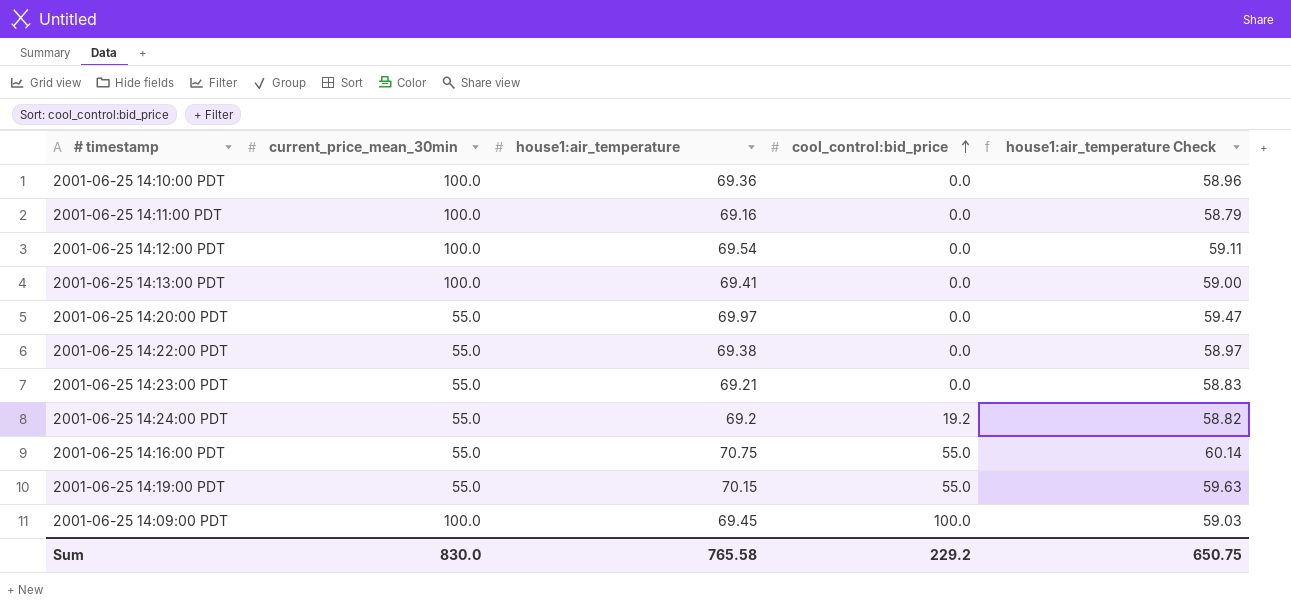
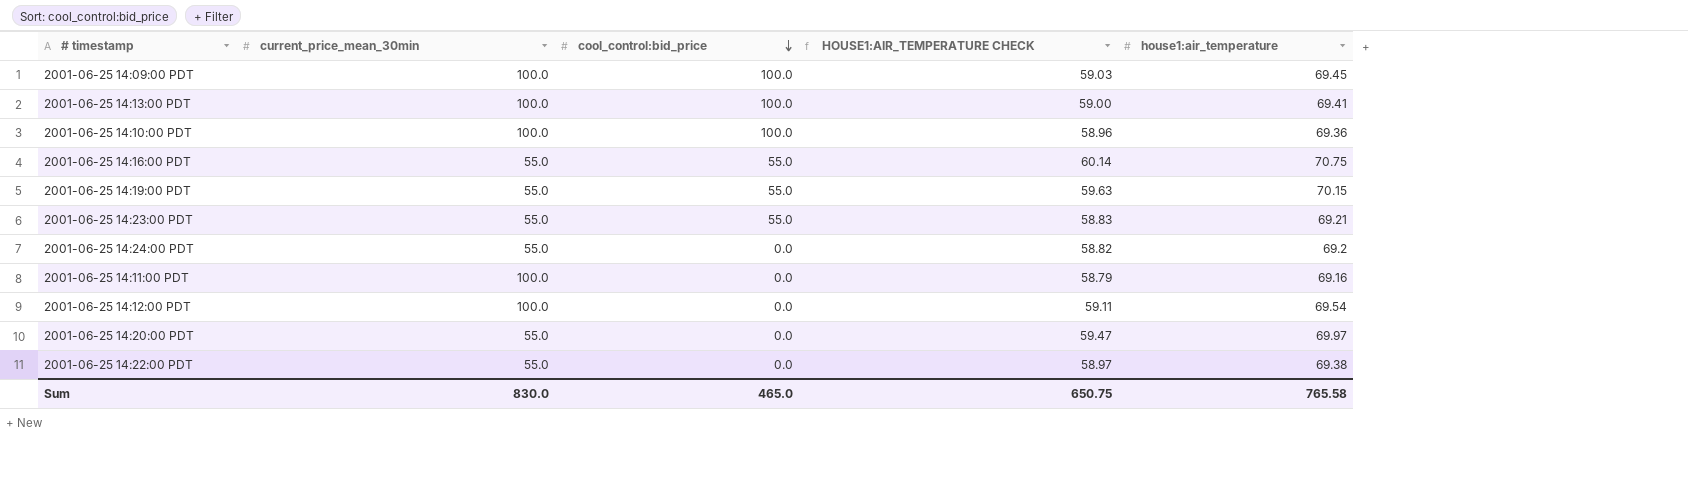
row order: cool_control:bid_price ascending -> cool_control:bid_price descending
column name: house1:air_temperature Check -> HOUSE1:AIR_TEMPERATURE CHECK
column house1:air_temperature | position: 3 -> 5
2001-06-25 14:13:00 PDT | cool_control:bid_price: 0.0 -> 100.0
2001-06-25 14:10:00 PDT | cool_control:bid_price: 0.0 -> 100.0
2001-06-25 14:23:00 PDT | cool_control:bid_price: 0.0 -> 55.0
2001-06-25 14:24:00 PDT | cool_control:bid_price: 19.2 -> 0.0
Sum | cool_control:bid_price: 229.2 -> 465.0

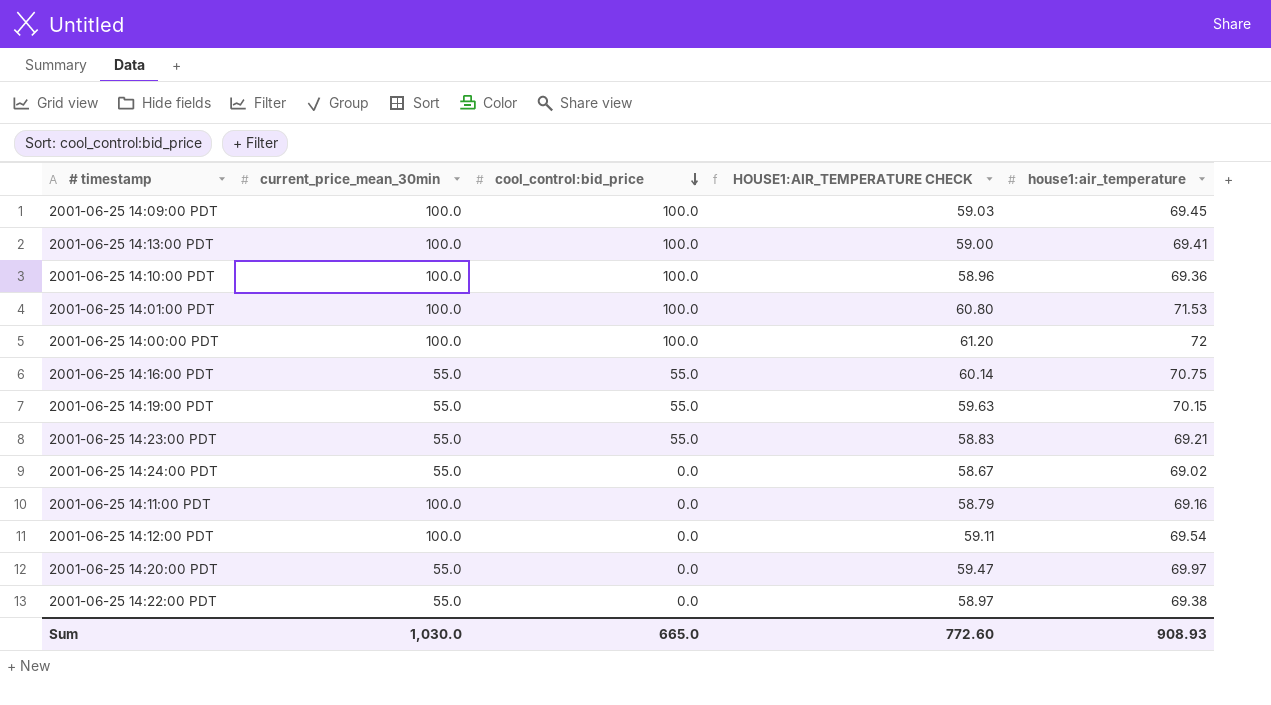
row 2001-06-25 14:01:00 PDT: none -> 100.0 | 100.0 | 60.80 | 71.53
row 2001-06-25 14:00:00 PDT: none -> 100.0 | 100.0 | 61.20 | 72
2001-06-25 14:24:00 PDT | HOUSE1:AIR_TEMPERATURE CHECK: 58.82 -> 58.67
2001-06-25 14:24:00 PDT | house1:air_temperature: 69.2 -> 69.02
Sum | current_price_mean_30min: 830.0 -> 1,030.0
Sum | cool_control:bid_price: 465.0 -> 665.0
Sum | HOUSE1:AIR_TEMPERATURE CHECK: 650.75 -> 772.60
Sum | house1:air_temperature: 765.58 -> 908.93

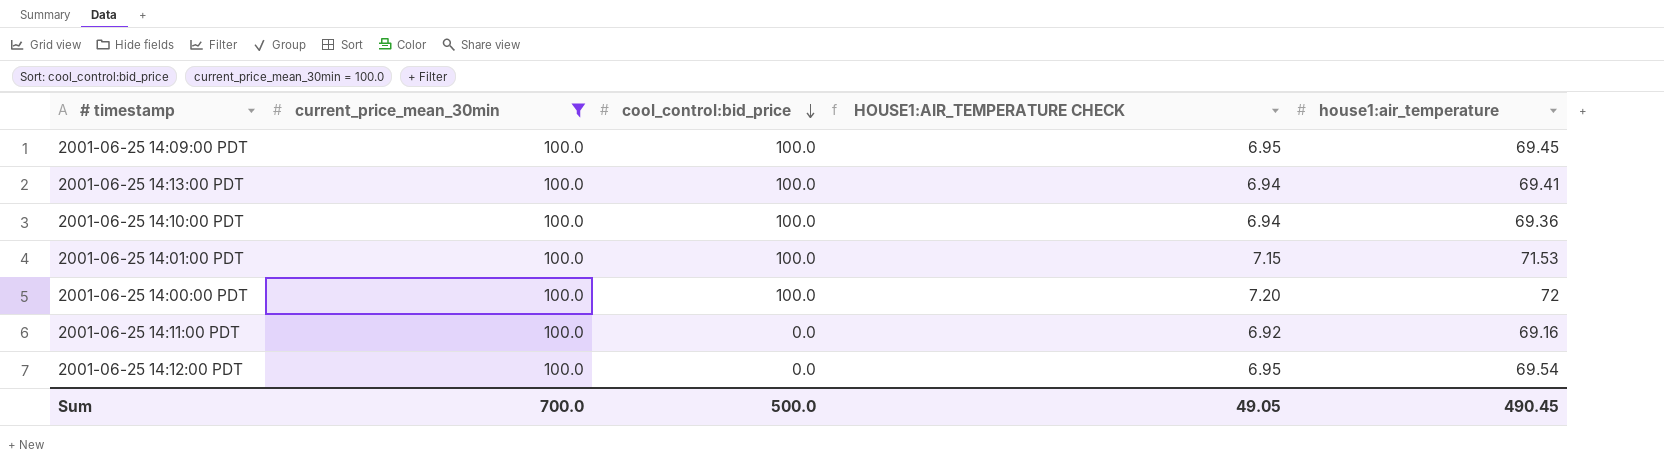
filter: none -> current_price_mean_30min = 100.0
column HOUSE1:AIR_TEMPERATURE CHECK | formula: [house1:air_temperature] * 0.85 -> [house1:air_temperature] * 0.1
Sum | current_price_mean_30min: 1,030.0 -> 700.0
Sum | cool_control:bid_price: 665.0 -> 500.0
Sum | HOUSE1:AIR_TEMPERATURE CHECK: 772.60 -> 49.05
Sum | house1:air_temperature: 908.93 -> 490.45

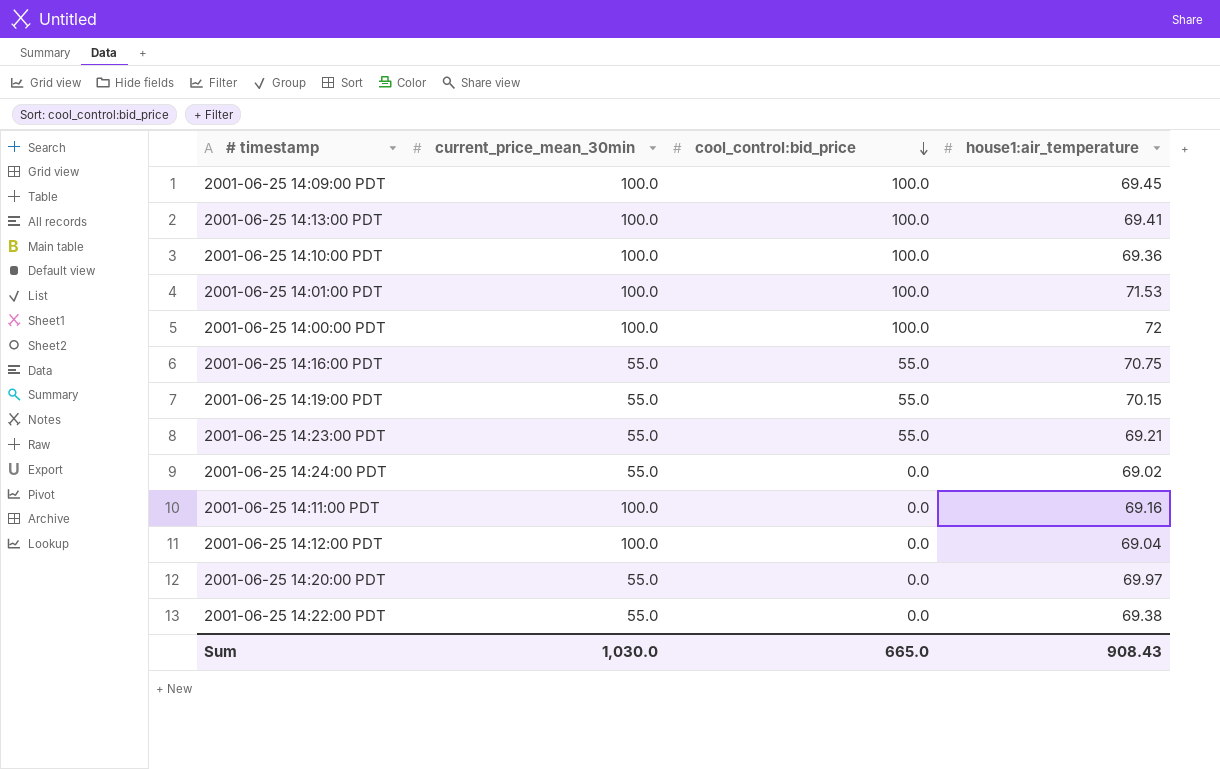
filter: current_price_mean_30min = 100.0 -> none
column HOUSE1:AIR_TEMPERATURE CHECK | formula: [house1:air_temperature] * 0.1 -> none
2001-06-25 14:12:00 PDT | house1:air_temperature: 69.54 -> 69.04
Sum | current_price_mean_30min: 700.0 -> 1,030.0
Sum | cool_control:bid_price: 500.0 -> 665.0
Sum | house1:air_temperature: 490.45 -> 908.43

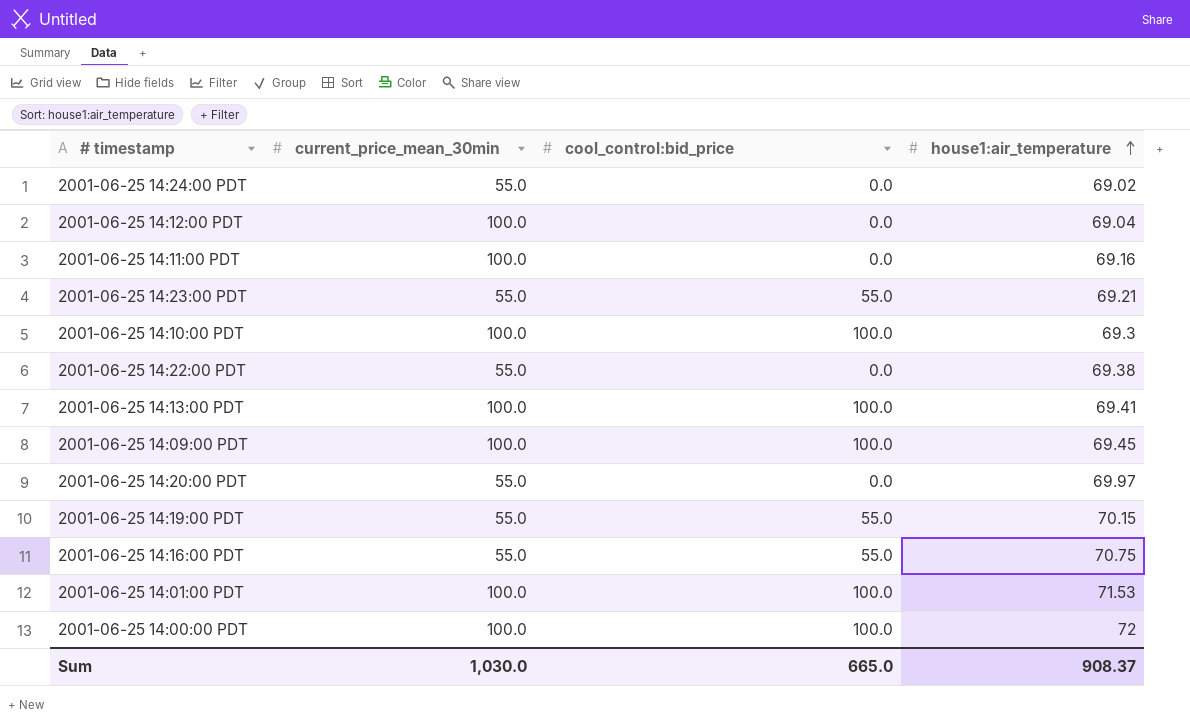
row order: cool_control:bid_price descending -> house1:air_temperature ascending
2001-06-25 14:10:00 PDT | house1:air_temperature: 69.36 -> 69.3
Sum | house1:air_temperature: 908.43 -> 908.37

